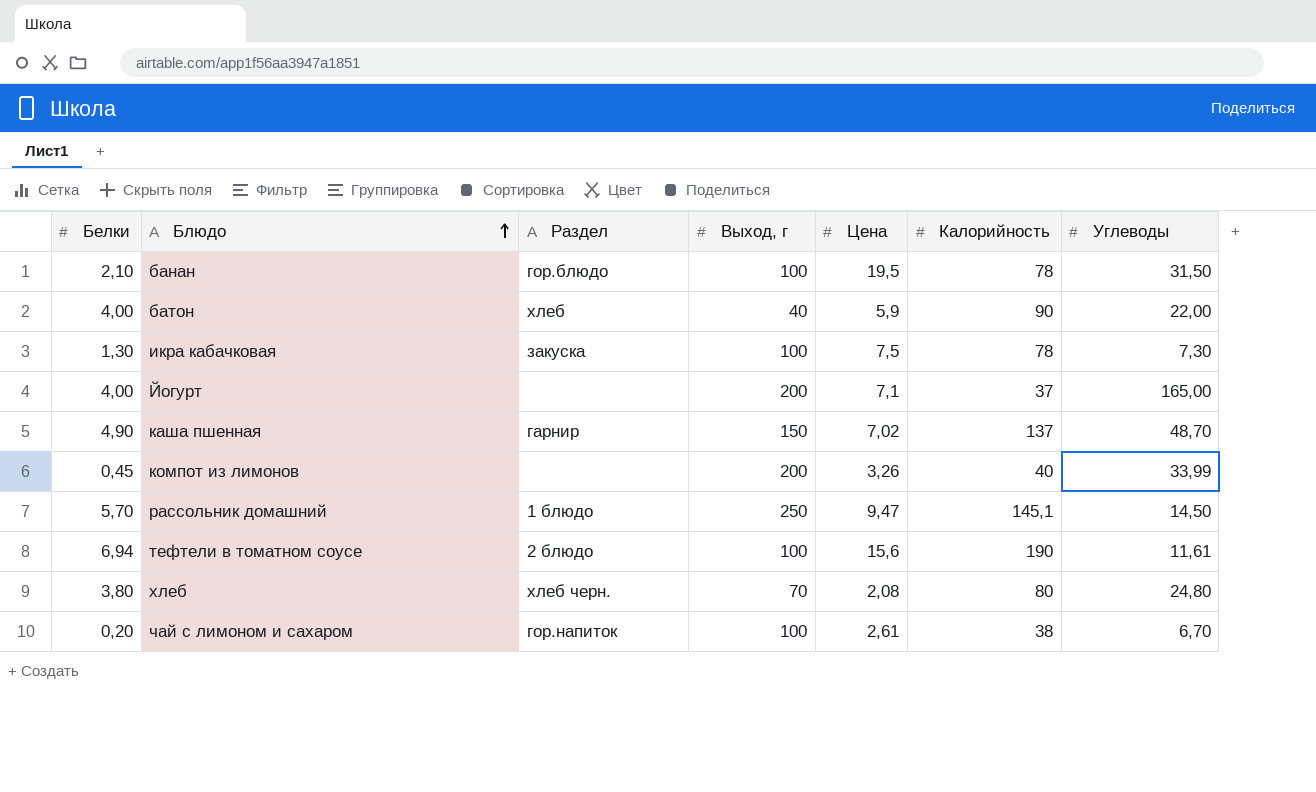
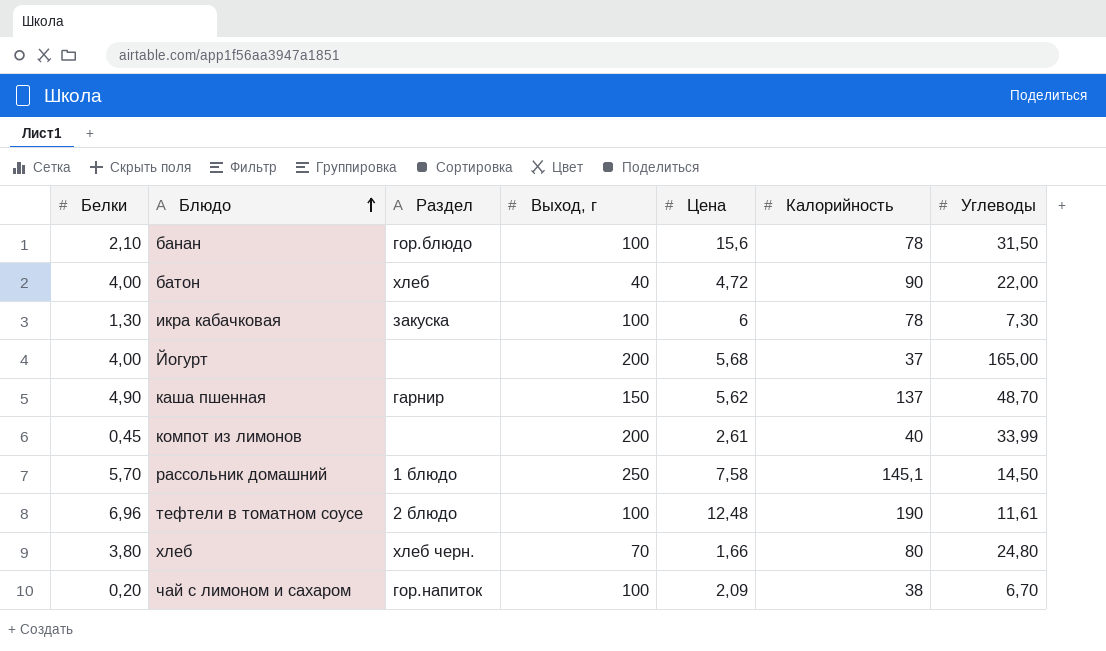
банан | Цена: 19,5 -> 15,6
батон | Цена: 5,9 -> 4,72
икра кабачковая | Цена: 7,5 -> 6
Йогурт | Цена: 7,1 -> 5,68
каша пшенная | Цена: 7,02 -> 5,62
компот из лимонов | Цена: 3,26 -> 2,61
рассольник домашний | Цена: 9,47 -> 7,58
тефтели в томатном соусе | Белки: 6,94 -> 6,96
тефтели в томатном соусе | Цена: 15,6 -> 12,48
хлеб | Цена: 2,08 -> 1,66
чай с лимоном и сахаром | Цена: 2,61 -> 2,09

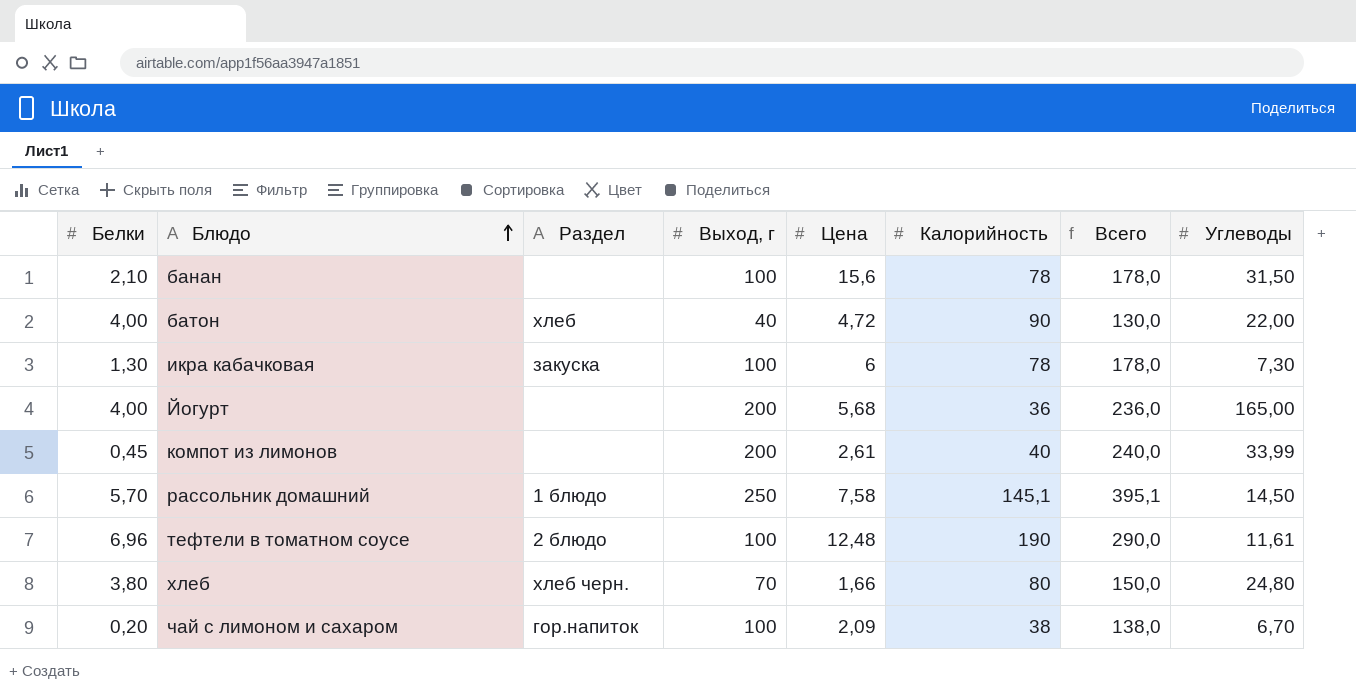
column Всего | formula: none -> [Выход, г] + [Калорийность]
row каша пшенная: 4,90 | гарнир | 150 | 5,62 | 137 | 48,70 -> none
банан | Раздел: гор.блюдо -> none
Йогурт | Калорийность: 37 -> 36

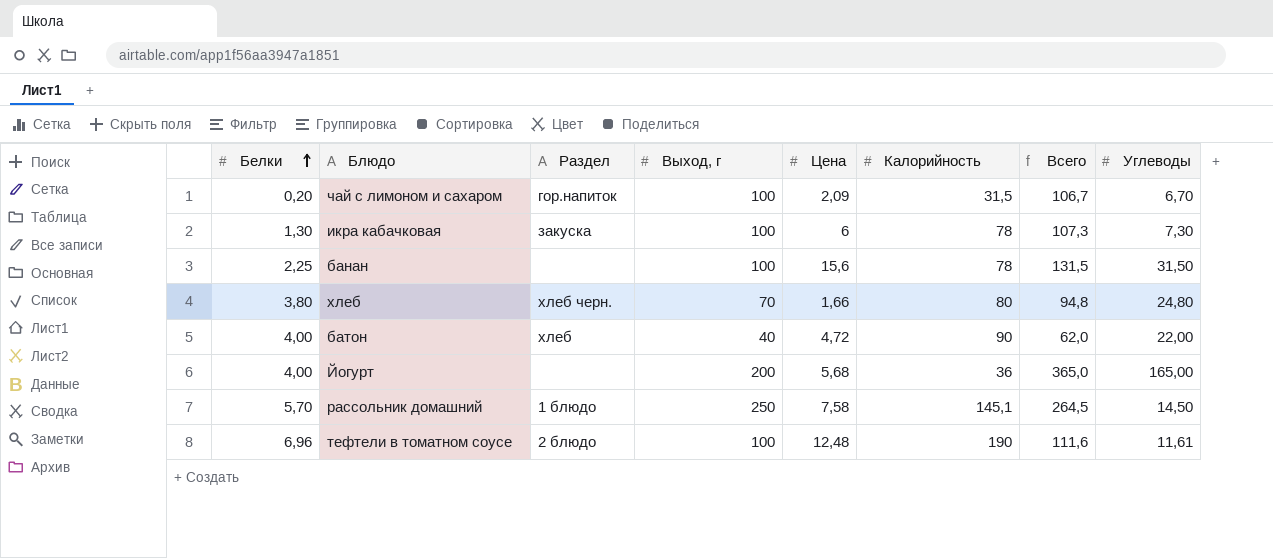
row order: Блюдо ascending -> Белки ascending
column Всего | formula: [Выход, г] + [Калорийность] -> [Выход, г] + [Углеводы]
row компот из лимонов: 0,45 | none | 200 | 2,61 | 40 | 240,0 | 33,99 -> none
чай с лимоном и сахаром | Калорийность: 38 -> 31,5
банан | Белки: 2,10 -> 2,25

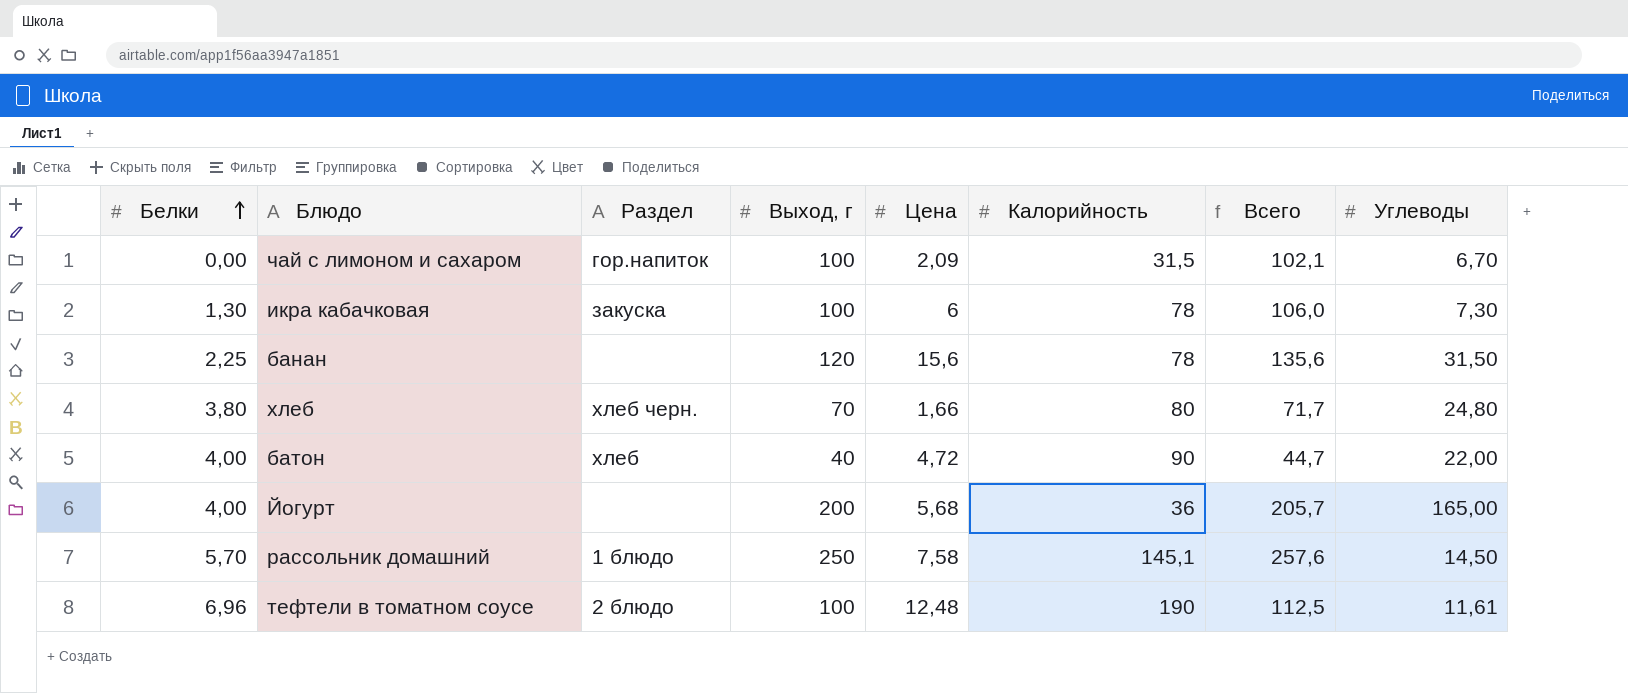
column Всего | formula: [Выход, г] + [Углеводы] -> [Выход, г] + [Цена]
чай с лимоном и сахаром | Белки: 0,20 -> 0,00
банан | Выход, г: 100 -> 120

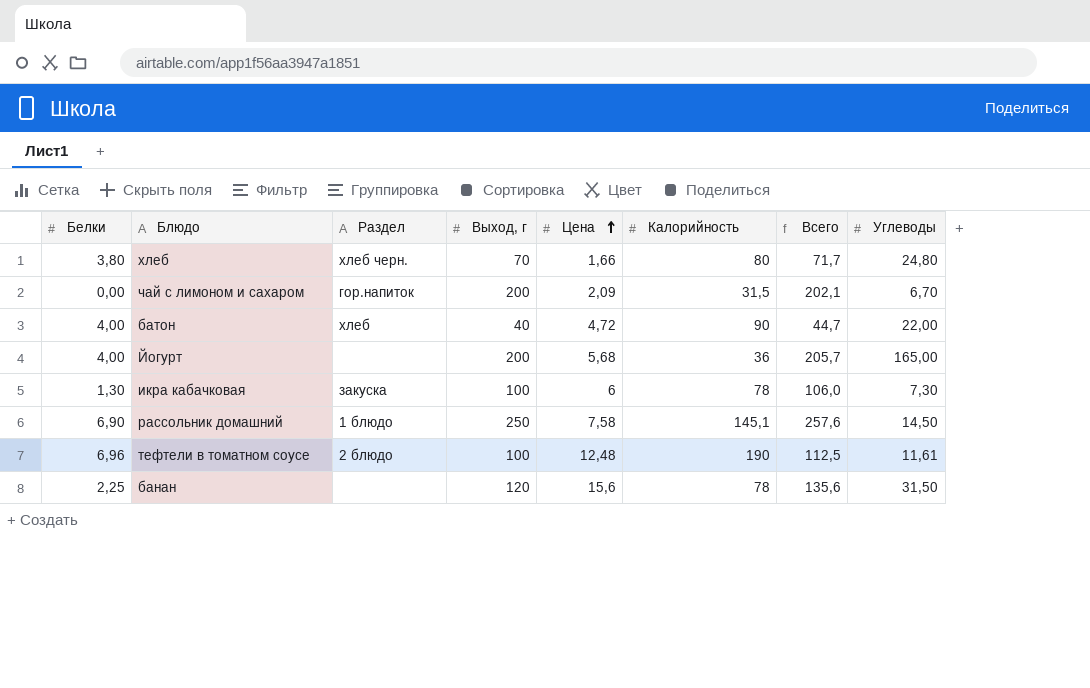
row order: Белки ascending -> Цена ascending
чай с лимоном и сахаром | Выход, г: 100 -> 200
чай с лимоном и сахаром | Всего: 102,1 -> 202,1
рассольник домашний | Белки: 5,70 -> 6,90

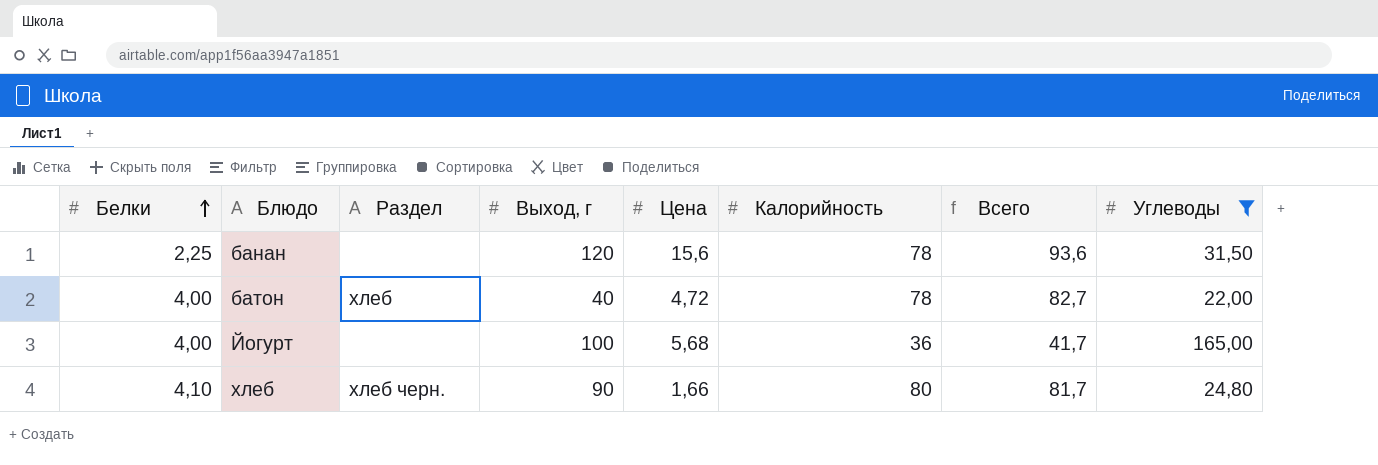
filter: none -> Углеводы >= 22,00
row order: Цена ascending -> Белки ascending
column Всего | formula: [Выход, г] + [Цена] -> [Цена] + [Калорийность]
батон | Калорийность: 90 -> 78
Йогурт | Выход, г: 200 -> 100
хлеб | Белки: 3,80 -> 4,10
хлеб | Выход, г: 70 -> 90

